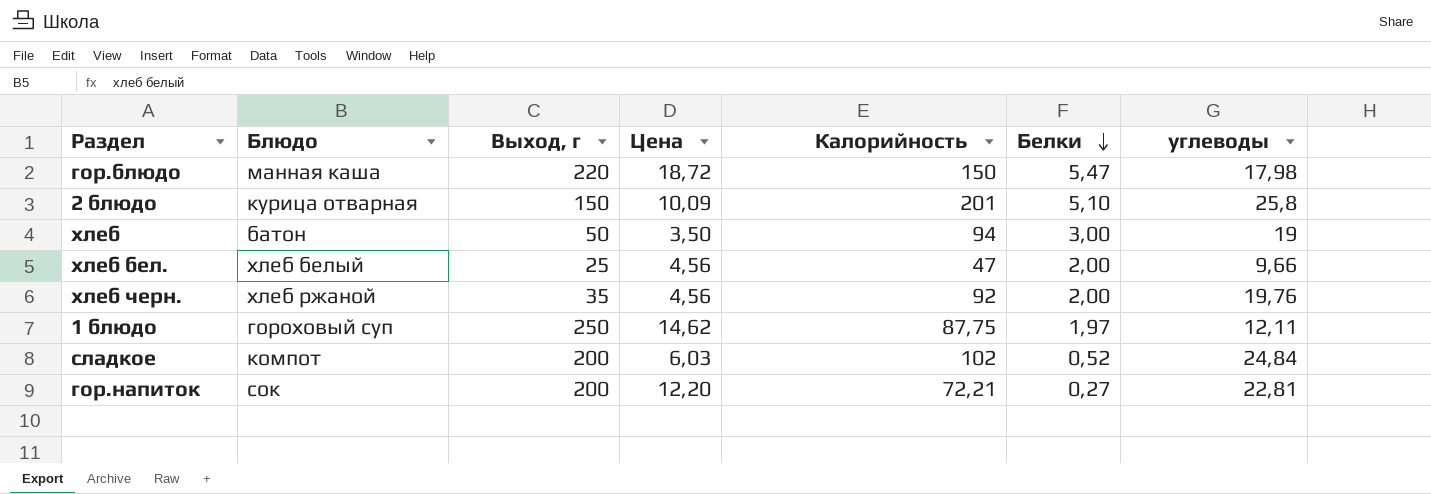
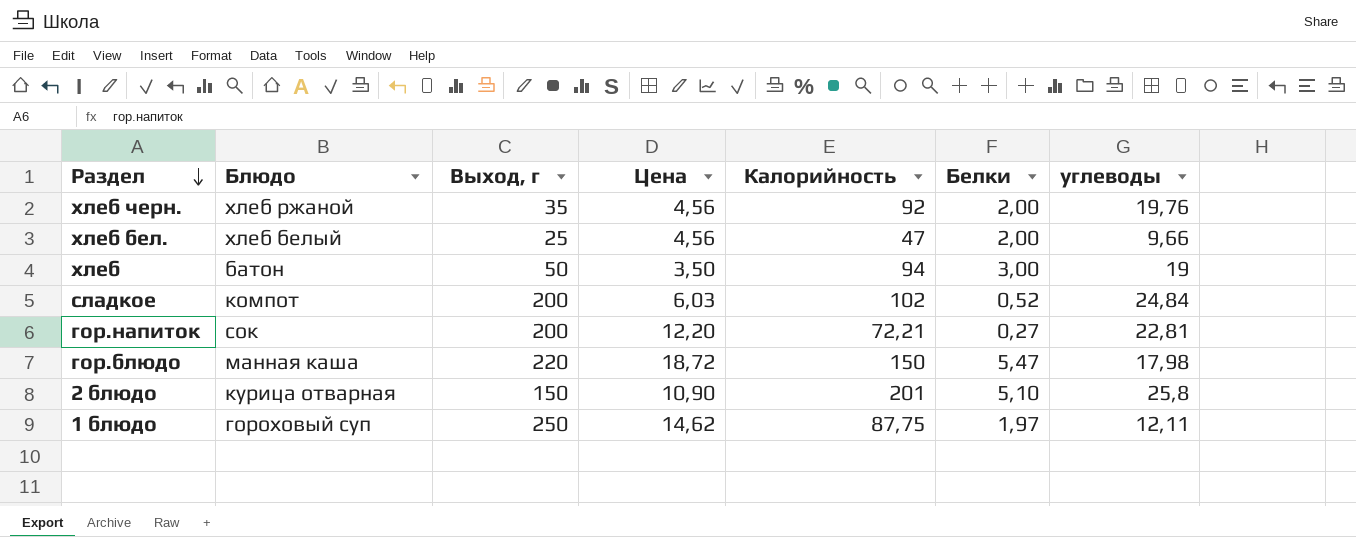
row order: Белки descending -> Раздел descending
2 блюдо | Цена: 10,09 -> 10,90

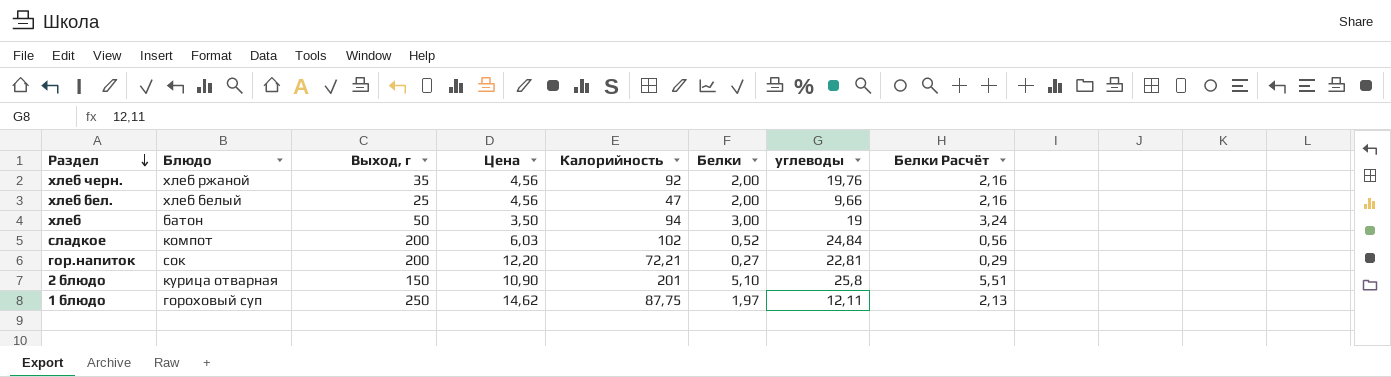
column Белки Расчёт | formula: none -> [Белки] * 1,08
row гор.блюдо: манная каша | 220 | 18,72 | 150 | 5,47 | 17,98 -> none

